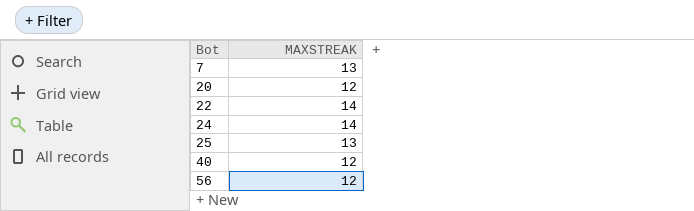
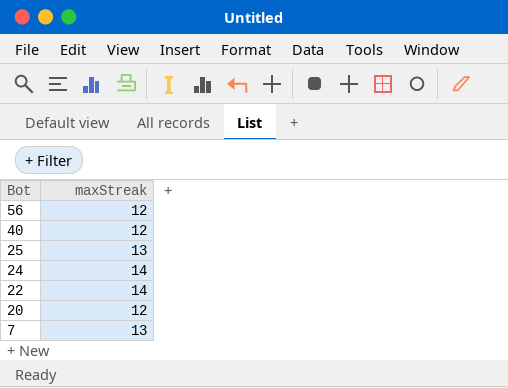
row order: Bot ascending -> Bot descending
column name: MAXSTREAK -> maxStreak

